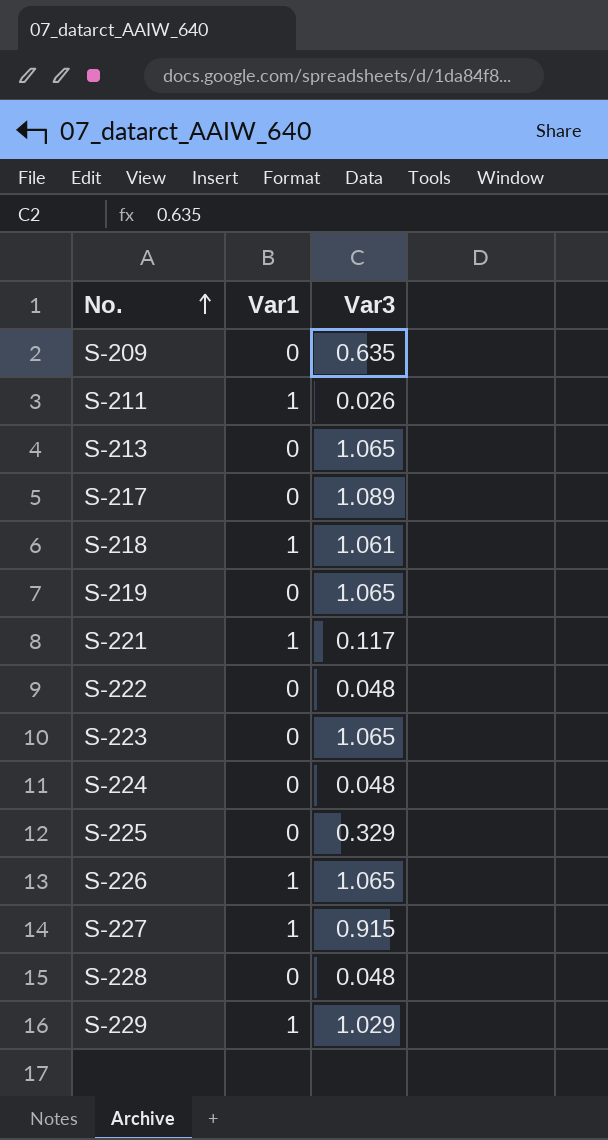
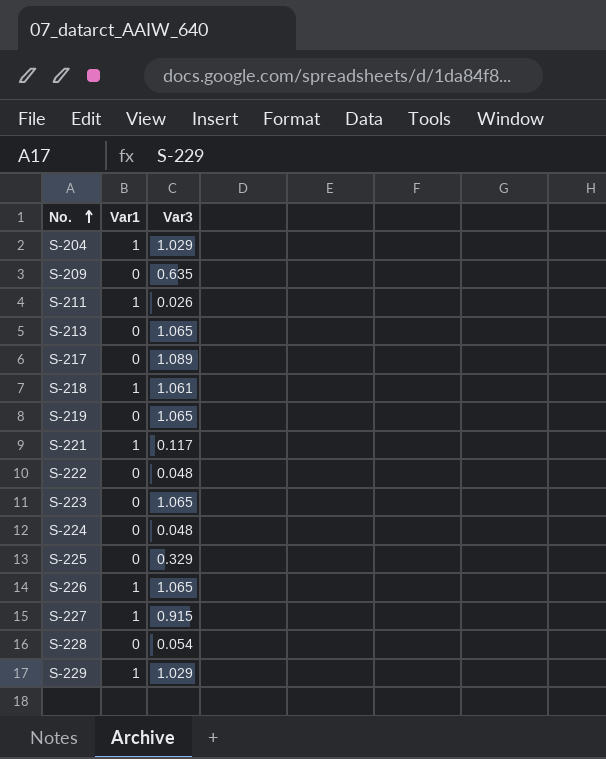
row S-204: none -> 1 | 1.029
S-228 | Var3: 0.048 -> 0.054

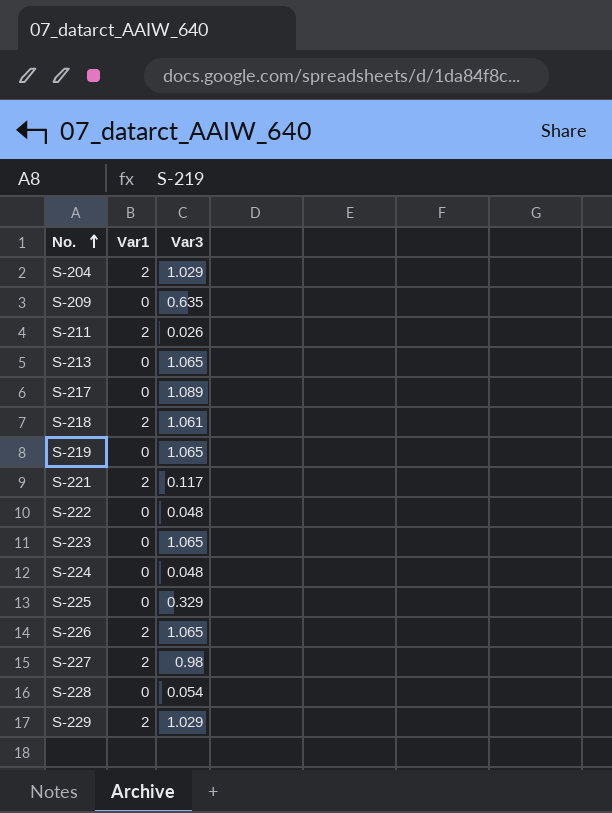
S-204 | Var1: 1 -> 2
S-211 | Var1: 1 -> 2
S-218 | Var1: 1 -> 2
S-221 | Var1: 1 -> 2
S-226 | Var1: 1 -> 2
S-227 | Var1: 1 -> 2
S-227 | Var3: 0.915 -> 0.98
S-229 | Var1: 1 -> 2

